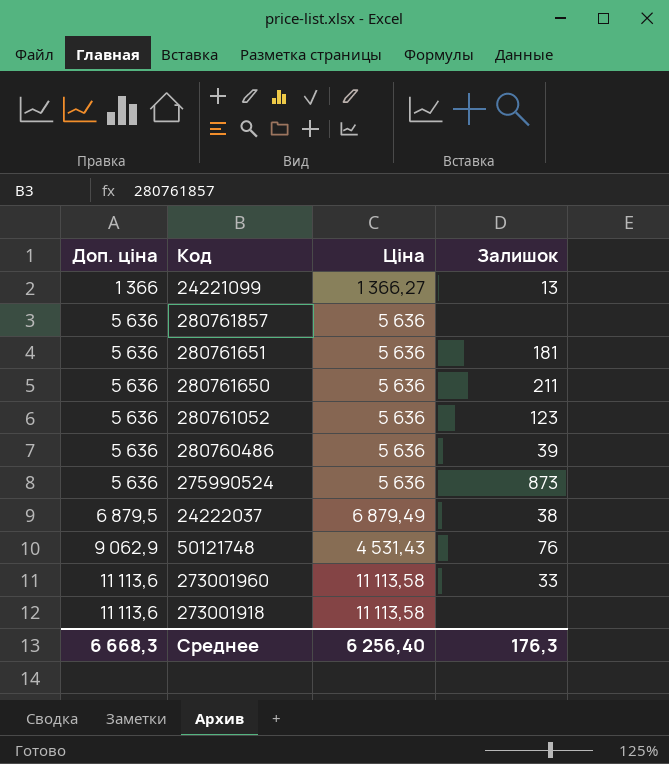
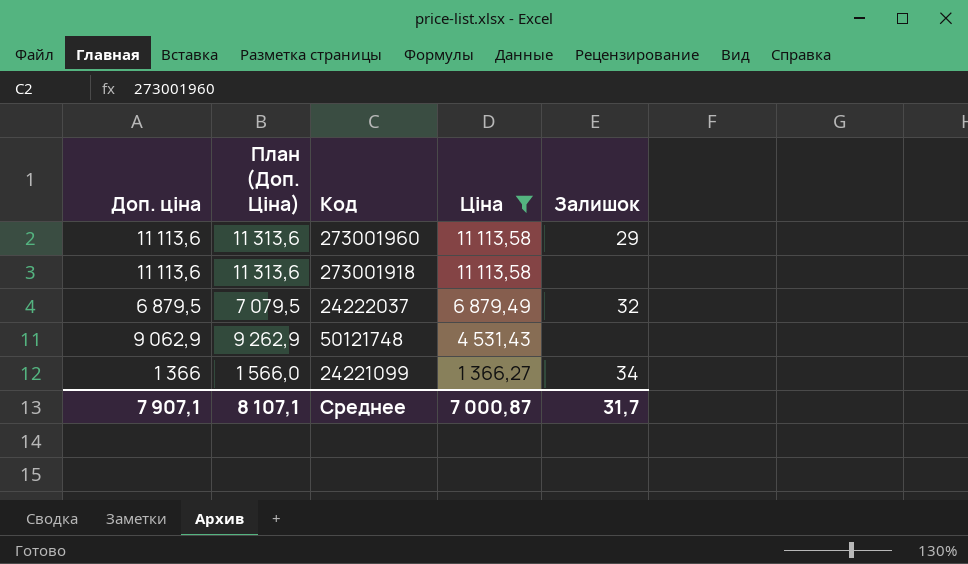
filter: none -> Ціна != 5 636
row order: Доп. ціна ascending -> Ціна descending
column План (Доп. Ціна) | formula: none -> [Доп. ціна] + 200
273001960 | Залишок: 33 -> 29
24222037 | Залишок: 38 -> 32
50121748 | Залишок: 76 -> none
24221099 | Залишок: 13 -> 34
Среднее | Доп. ціна: 6 668,3 -> 7 907,1
Среднее | Ціна: 6 256,40 -> 7 000,87
Среднее | Залишок: 176,3 -> 31,7

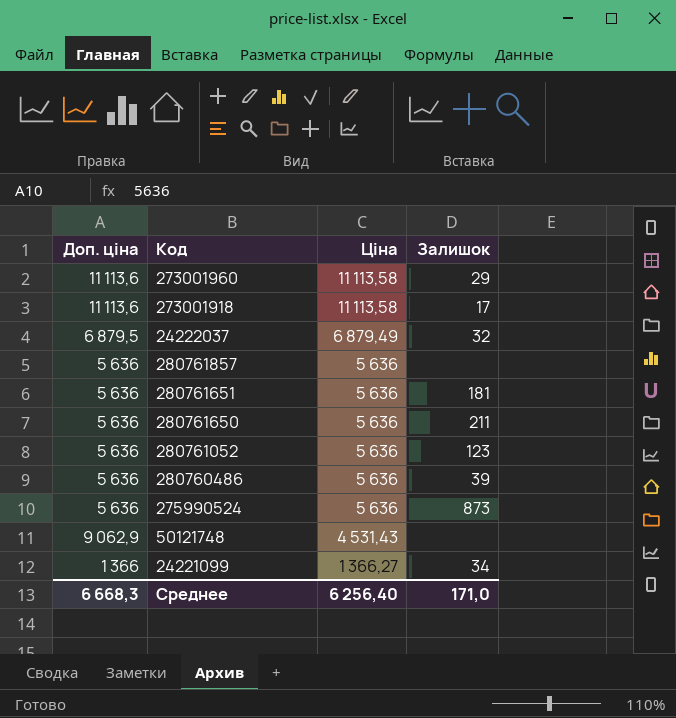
filter: Ціна != 5 636 -> none
column План (Доп. Ціна) | formula: [Доп. ціна] + 200 -> none
273001918 | Залишок: none -> 17
Среднее | Доп. ціна: 7 907,1 -> 6 668,3
Среднее | Ціна: 7 000,87 -> 6 256,40
Среднее | Залишок: 31,7 -> 171,0

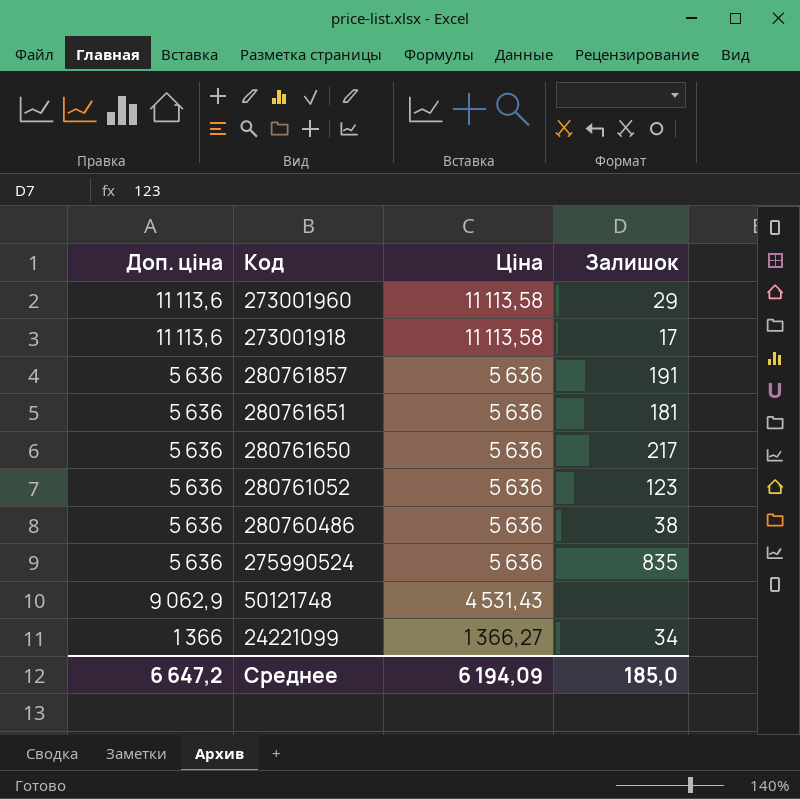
row 24222037: 6 879,5 | 6 879,49 | 32 -> none
280761857 | Залишок: none -> 191
280761650 | Залишок: 211 -> 217
280760486 | Залишок: 39 -> 38
275990524 | Залишок: 873 -> 835
Среднее | Доп. ціна: 6 668,3 -> 6 647,2
Среднее | Ціна: 6 256,40 -> 6 194,09
Среднее | Залишок: 171,0 -> 185,0

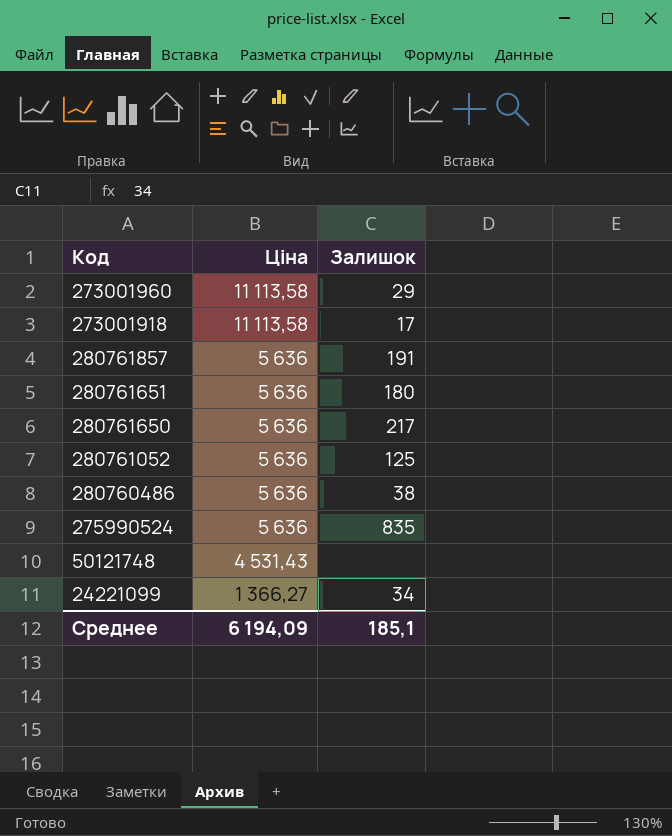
column Доп. ціна | position: 1 -> none
280761651 | Залишок: 181 -> 180
280761052 | Залишок: 123 -> 125
Среднее | Залишок: 185,0 -> 185,1

